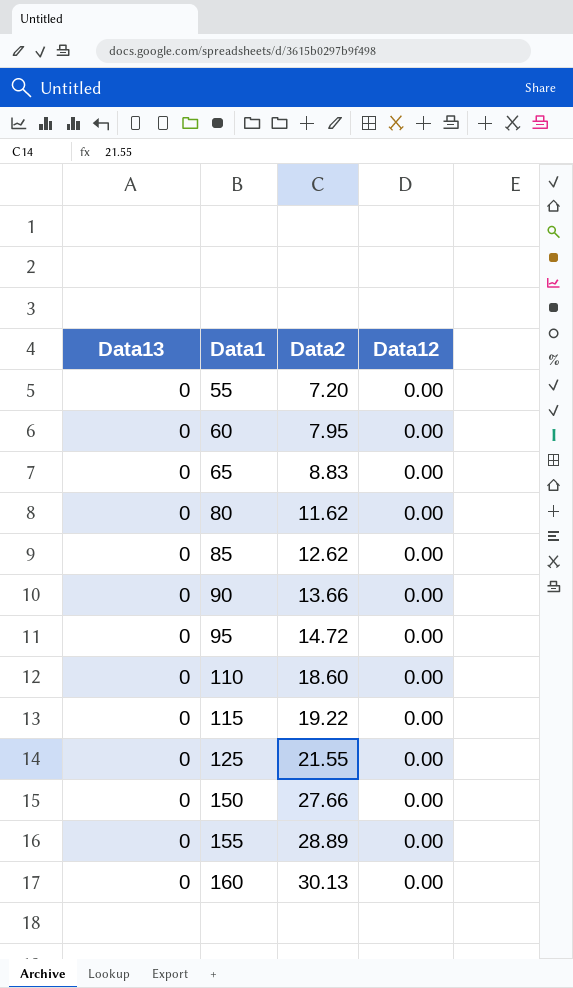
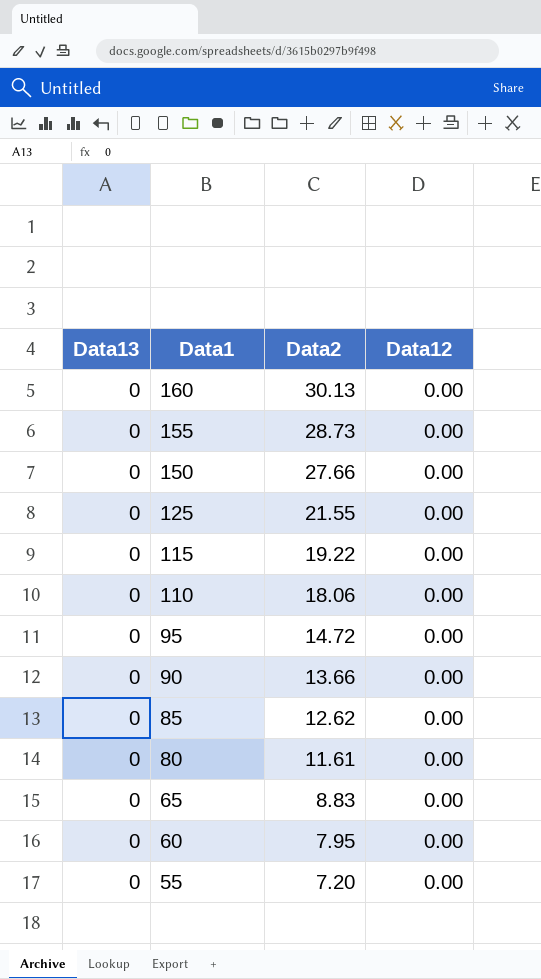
row order: Data1 ascending -> Data1 descending
155 | Data2: 28.89 -> 28.73
110 | Data2: 18.60 -> 18.06
80 | Data2: 11.62 -> 11.61

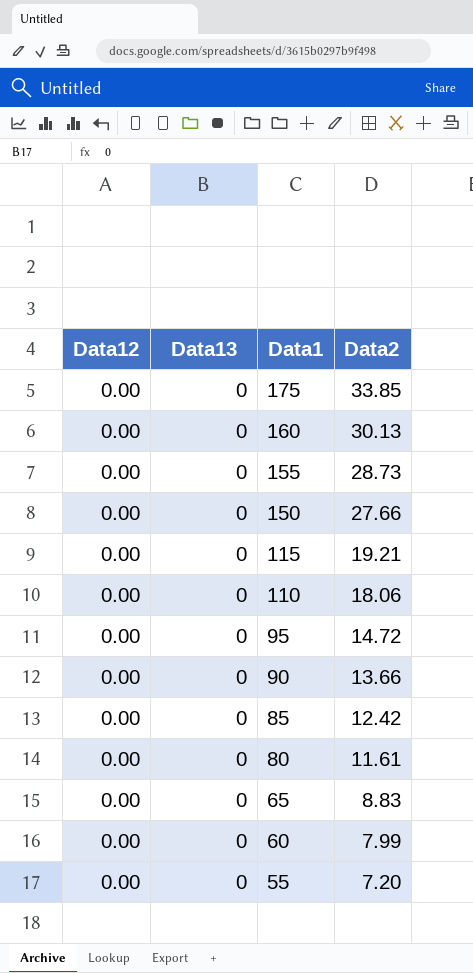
column Data12 | position: 4 -> 1
row 125: 0 | 21.55 | 0.00 -> none
row 175: none -> 0.00 | 0 | 33.85
115 | Data2: 19.22 -> 19.21
85 | Data2: 12.62 -> 12.42
60 | Data2: 7.95 -> 7.99

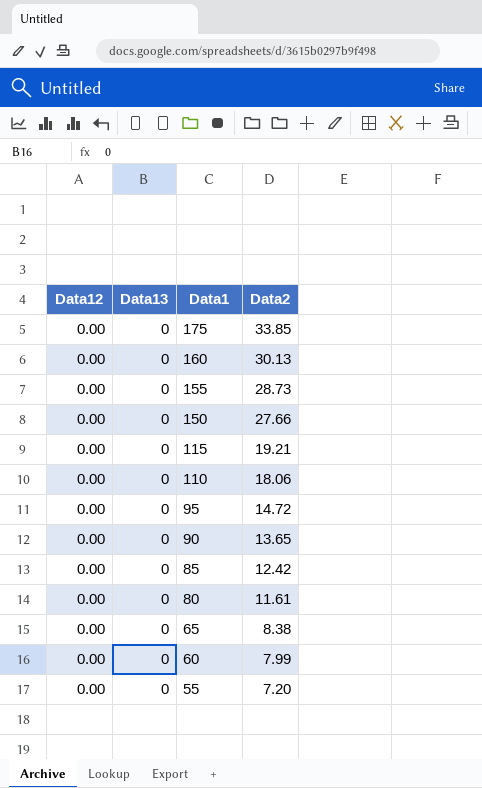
90 | Data2: 13.66 -> 13.65
65 | Data2: 8.83 -> 8.38

